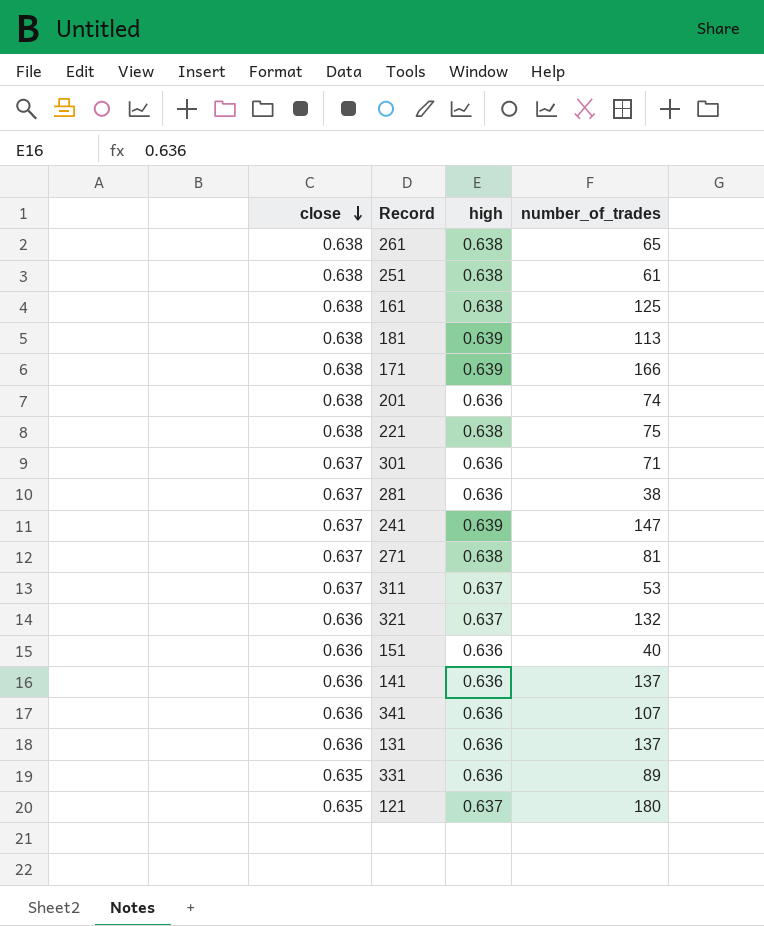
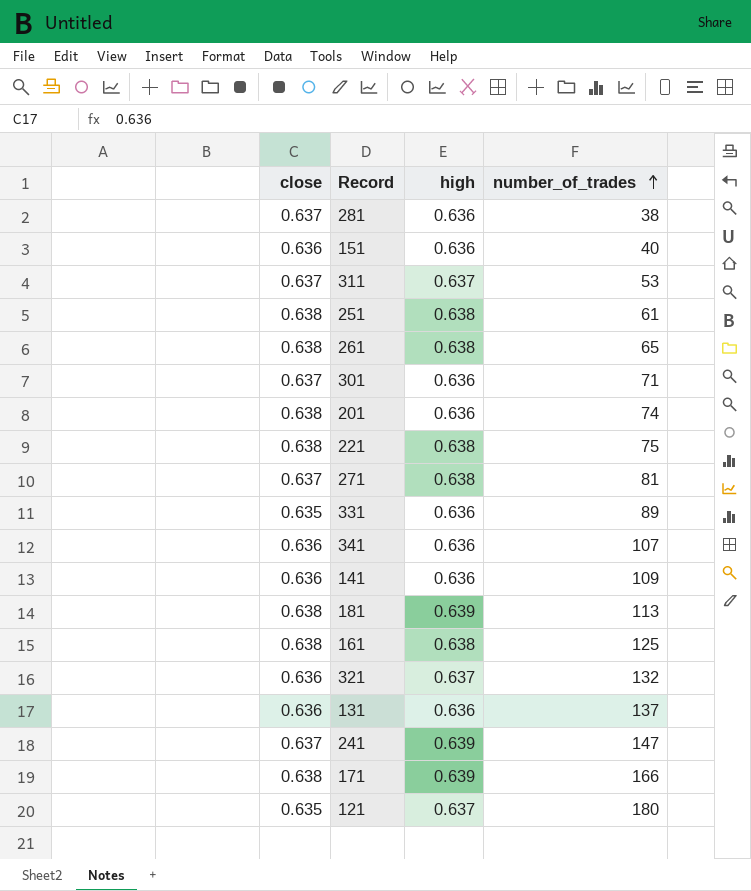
row order: close descending -> number_of_trades ascending
141 | number_of_trades: 137 -> 109

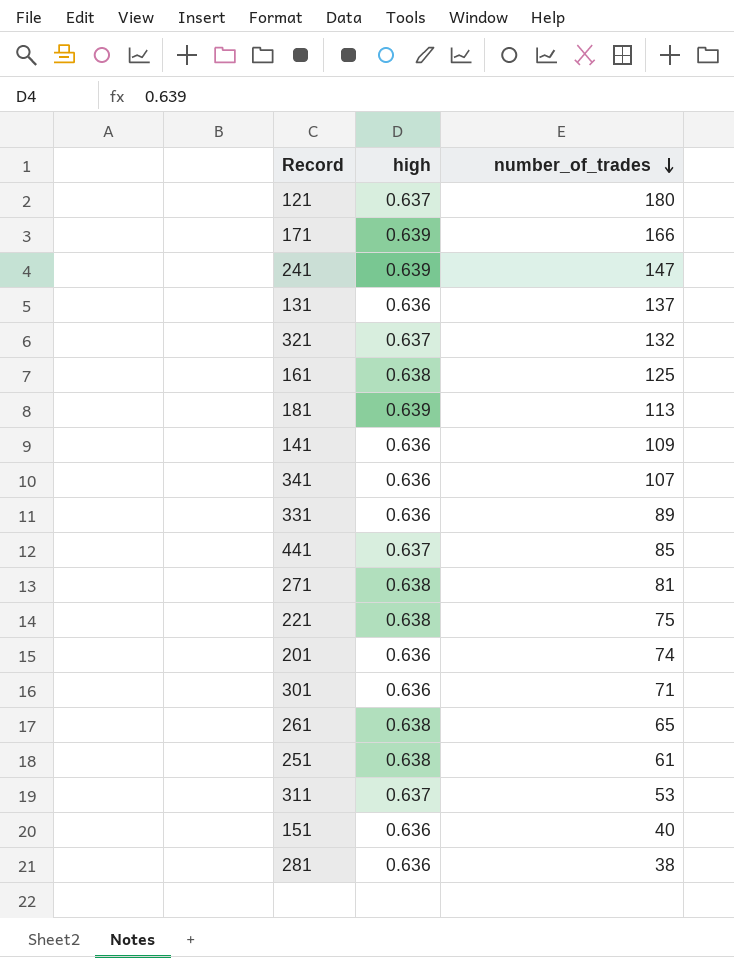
row order: number_of_trades ascending -> number_of_trades descending
column close | position: 1 -> none
row 441: none -> 0.637 | 85

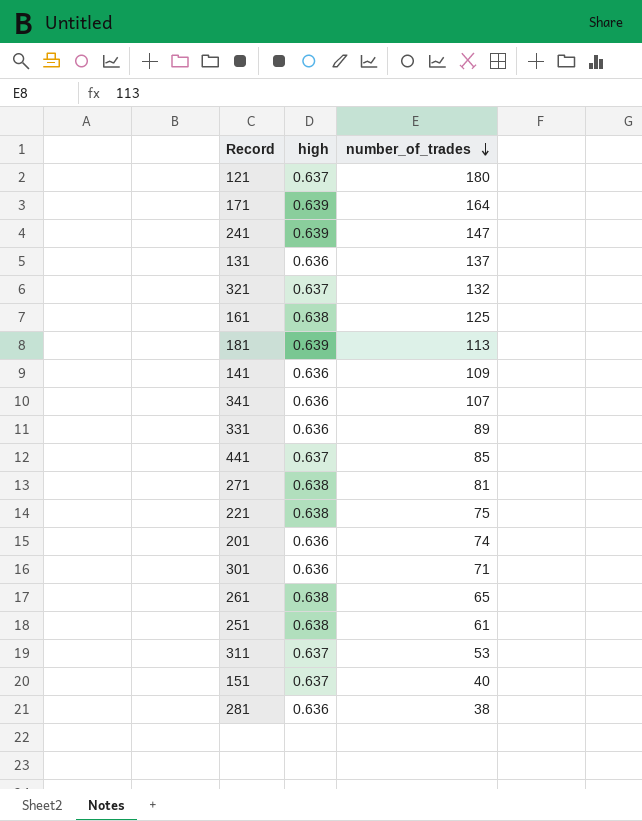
171 | number_of_trades: 166 -> 164
151 | high: 0.636 -> 0.637

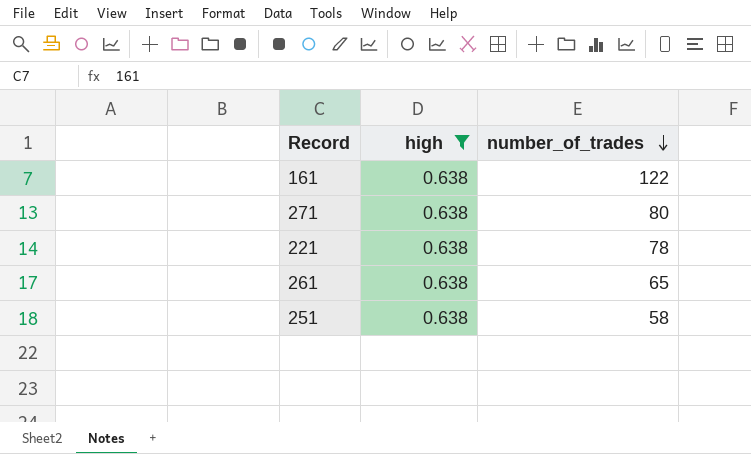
filter: none -> high = 0.638
161 | number_of_trades: 125 -> 122
271 | number_of_trades: 81 -> 80
221 | number_of_trades: 75 -> 78
251 | number_of_trades: 61 -> 58

